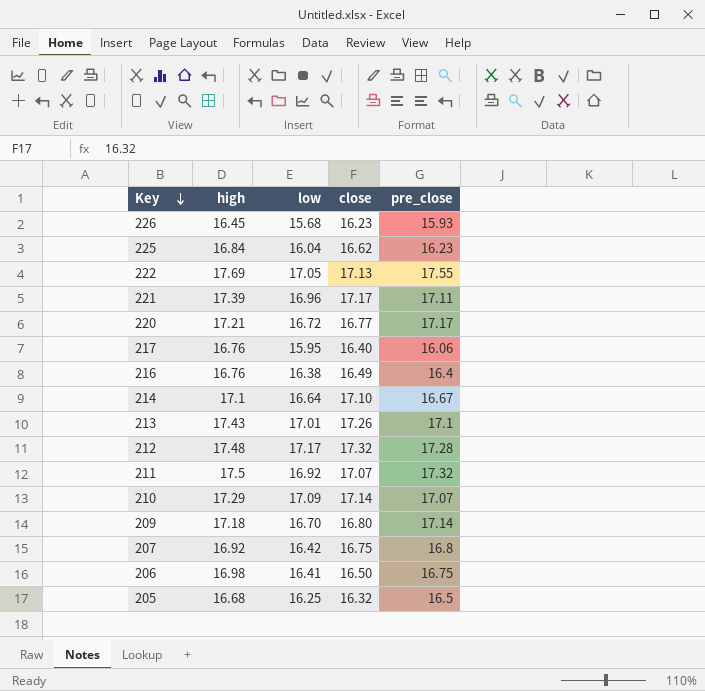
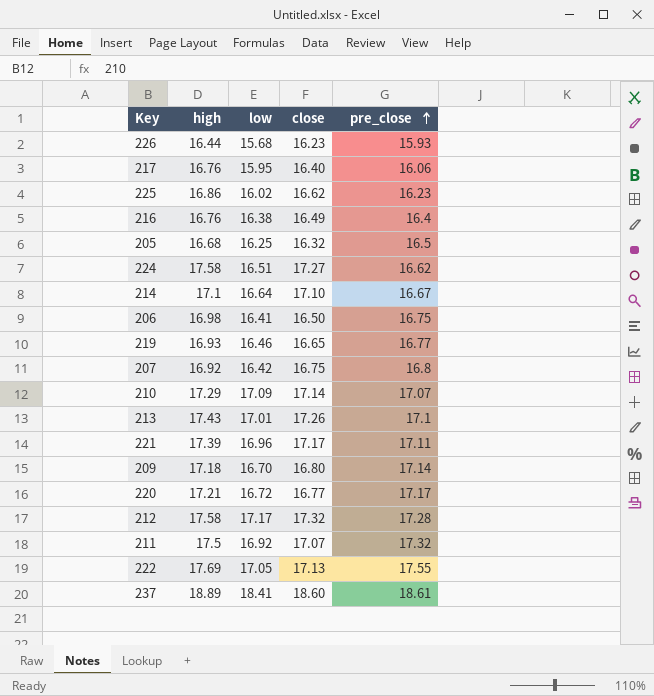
row order: Key descending -> pre_close ascending
226 | high: 16.45 -> 16.44
225 | high: 16.84 -> 16.86
225 | low: 16.04 -> 16.02
row 224: none -> 17.58 | 16.51 | 17.27 | 16.62
row 219: none -> 16.93 | 16.46 | 16.65 | 16.77
212 | high: 17.48 -> 17.58
row 237: none -> 18.89 | 18.41 | 18.60 | 18.61

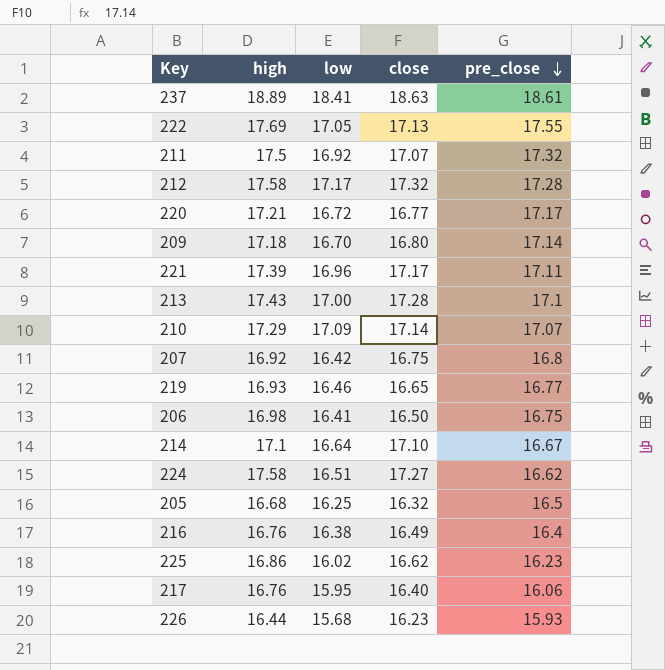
row order: pre_close ascending -> pre_close descending
237 | close: 18.60 -> 18.63
213 | low: 17.01 -> 17.00
213 | close: 17.26 -> 17.28

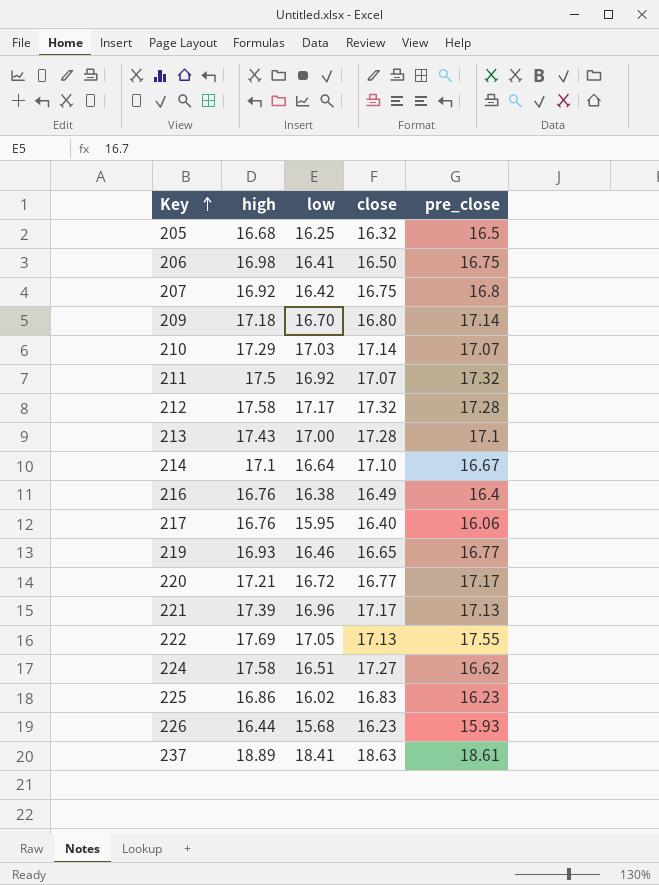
row order: pre_close descending -> Key ascending
210 | low: 17.09 -> 17.03
221 | pre_close: 17.11 -> 17.13
225 | close: 16.62 -> 16.83

